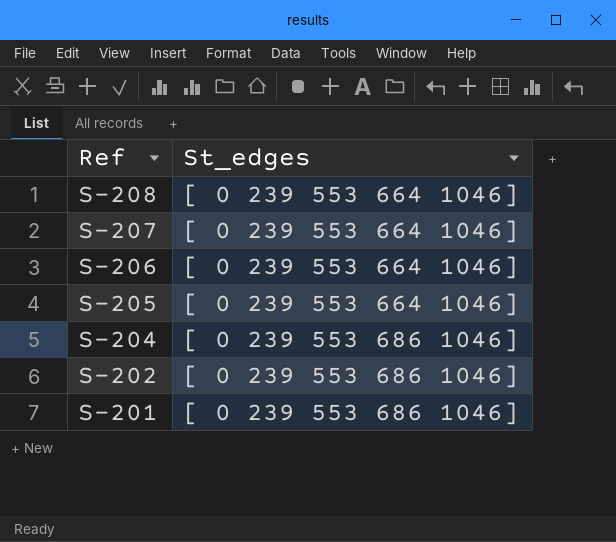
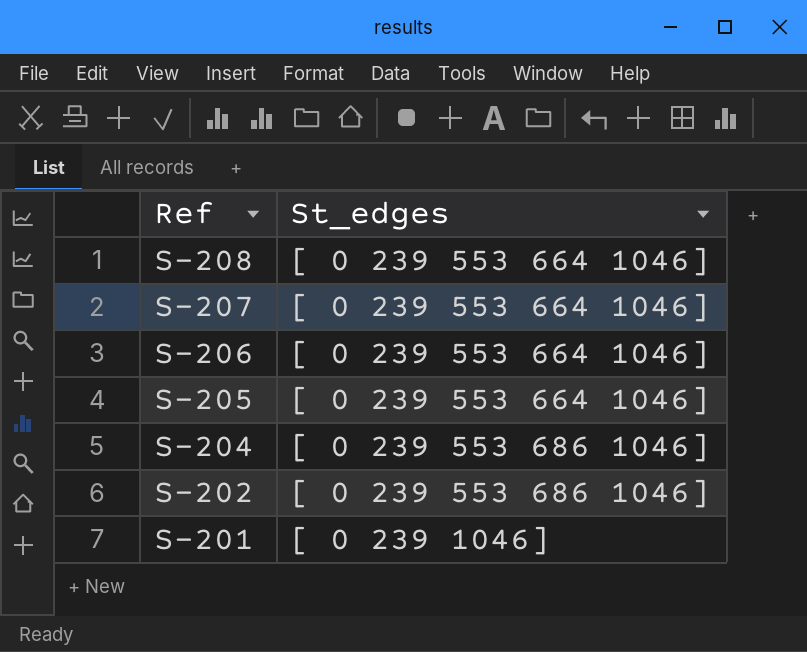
S-201 | St_edges: [ 0 239 553 686 1046] -> [ 0 239 1046]

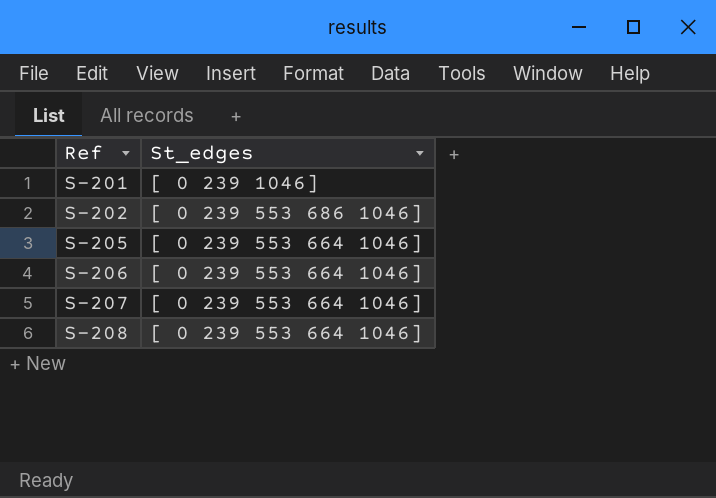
row order: Ref descending -> Ref ascending
row S-204: [ 0 239 553 686 1046] -> none

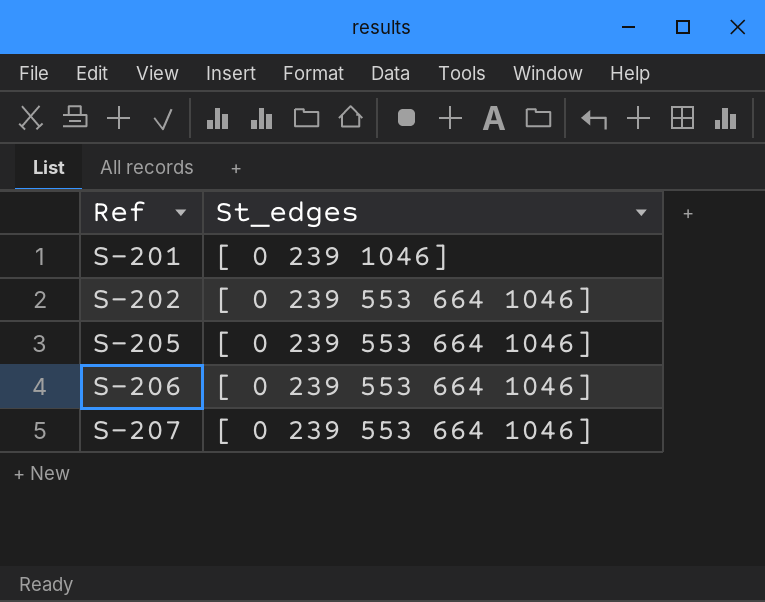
row S-208: [ 0 239 553 664 1046] -> none
S-202 | St_edges: [ 0 239 553 686 1046] -> [ 0 239 553 664 1046]

